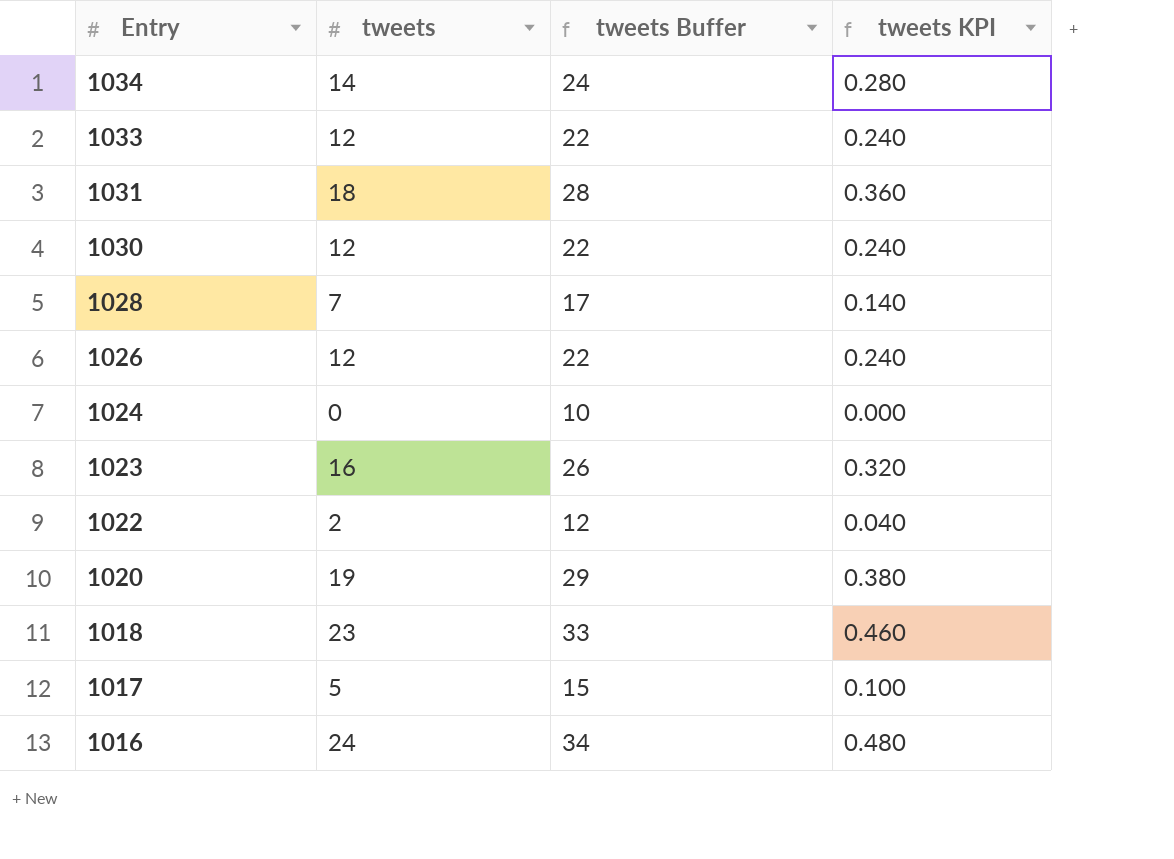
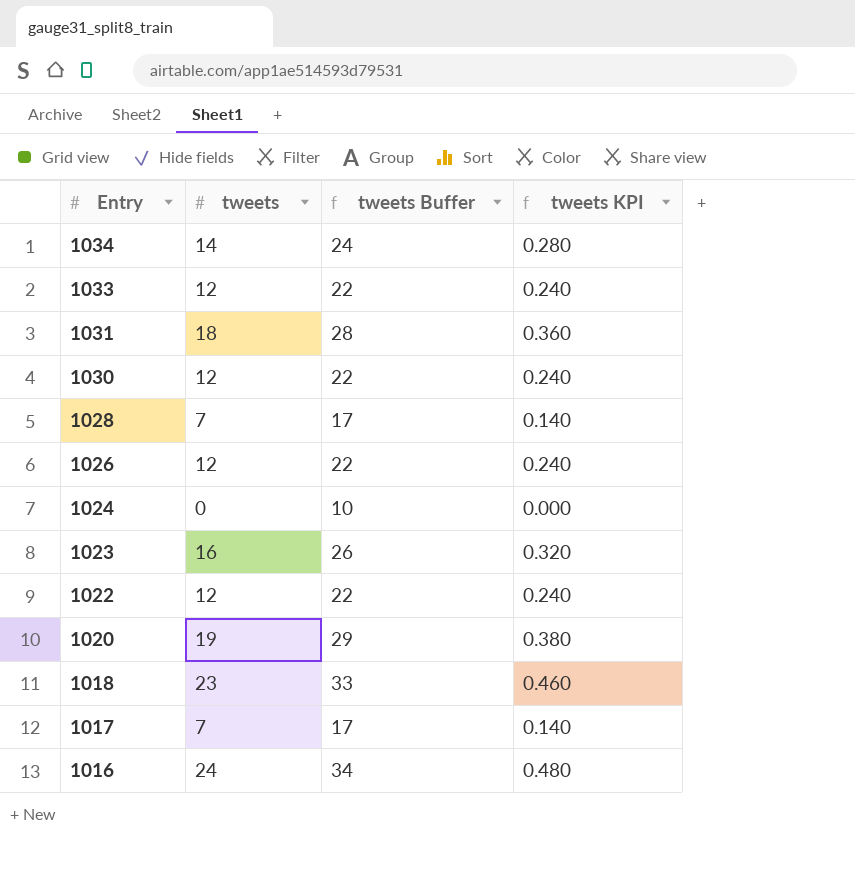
1022 | tweets: 2 -> 12
1022 | tweets Buffer: 12 -> 22
1022 | tweets KPI: 0.040 -> 0.240
1017 | tweets: 5 -> 7
1017 | tweets Buffer: 15 -> 17
1017 | tweets KPI: 0.100 -> 0.140

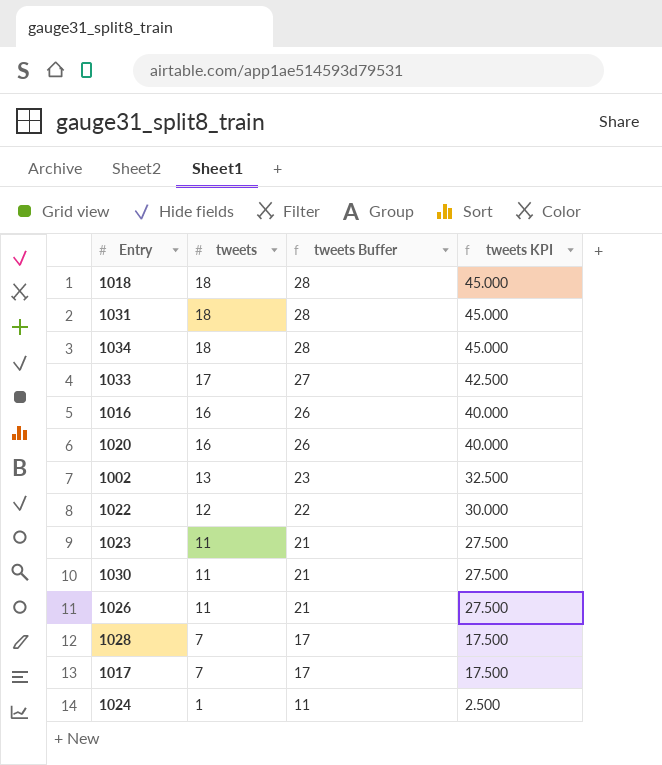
row order: Entry descending -> tweets descending
column tweets KPI | formula: [tweets] * 0.02 -> [tweets] * 2.5
1018 | tweets: 23 -> 18
1018 | tweets Buffer: 33 -> 28
1034 | tweets: 14 -> 18
1034 | tweets Buffer: 24 -> 28
1033 | tweets: 12 -> 17
1033 | tweets Buffer: 22 -> 27
1016 | tweets: 24 -> 16
1016 | tweets Buffer: 34 -> 26
1020 | tweets: 19 -> 16
1020 | tweets Buffer: 29 -> 26
row 1002: none -> 13 | 23 | 32.500
1023 | tweets: 16 -> 11
1023 | tweets Buffer: 26 -> 21
1030 | tweets: 12 -> 11
1030 | tweets Buffer: 22 -> 21
1026 | tweets: 12 -> 11
1026 | tweets Buffer: 22 -> 21
1024 | tweets: 0 -> 1
1024 | tweets Buffer: 10 -> 11

